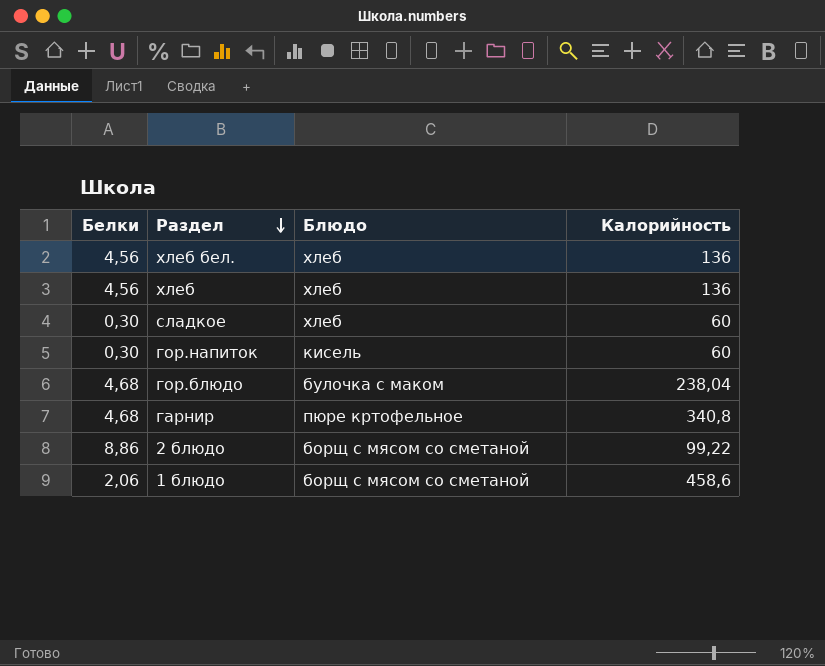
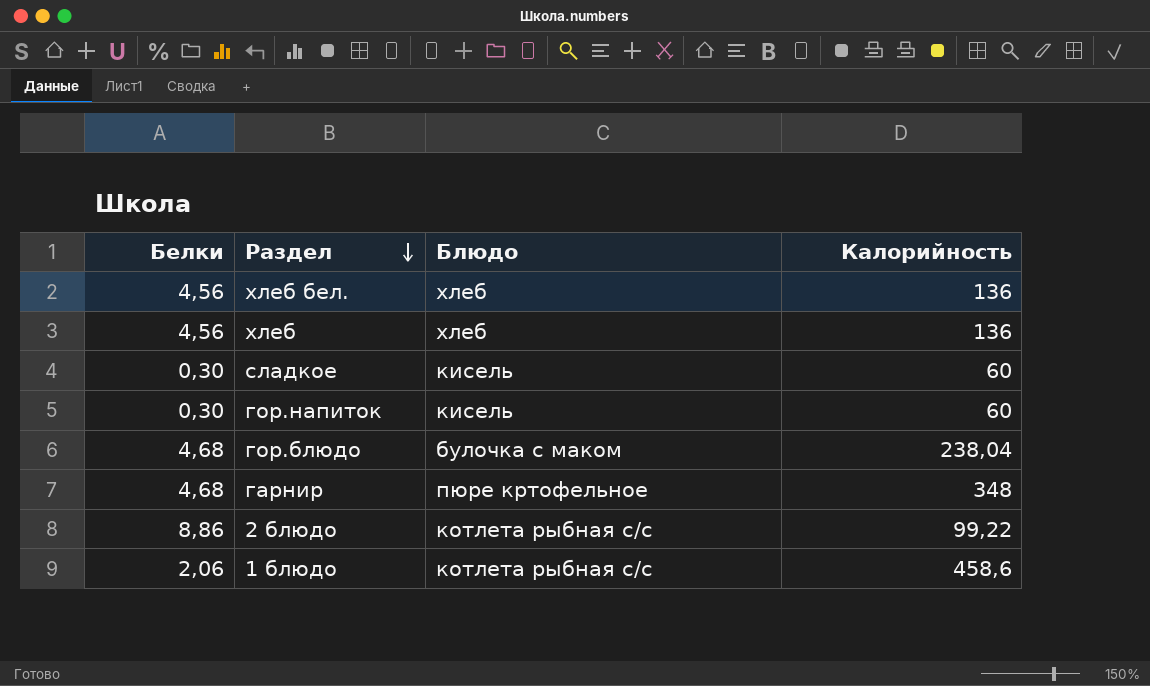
сладкое | Блюдо: хлеб -> кисель
гарнир | Калорийность: 340,8 -> 348
2 блюдо | Блюдо: борщ с мясом со сметаной -> котлета рыбная с/с
1 блюдо | Блюдо: борщ с мясом со сметаной -> котлета рыбная с/с

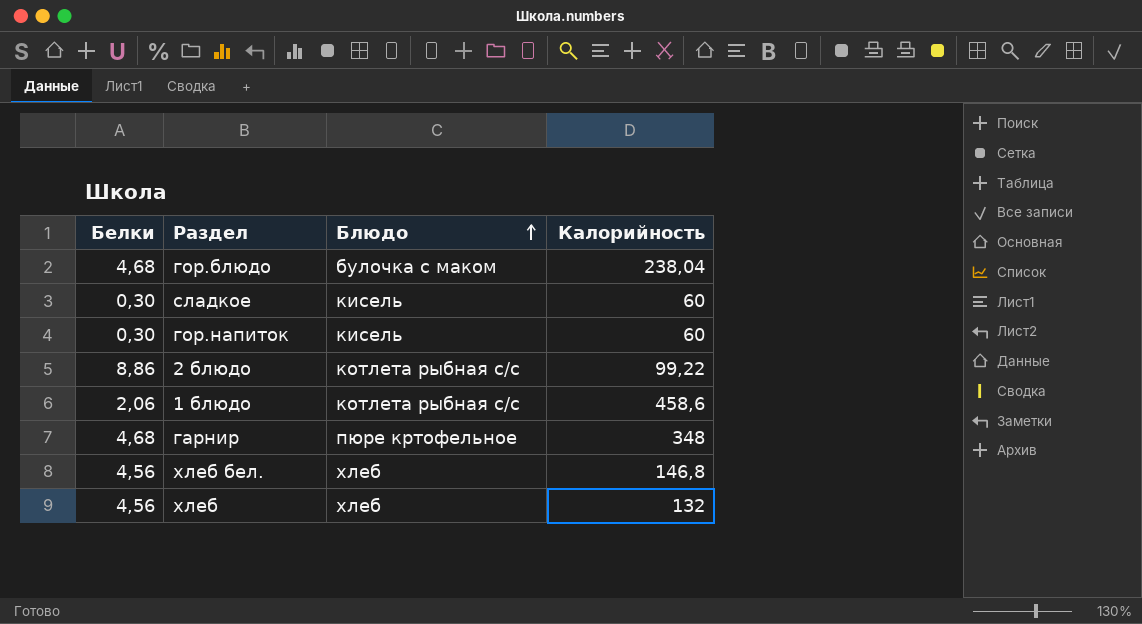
row order: Раздел descending -> Блюдо ascending
хлеб бел. | Калорийность: 136 -> 146,8
хлеб | Калорийность: 136 -> 132

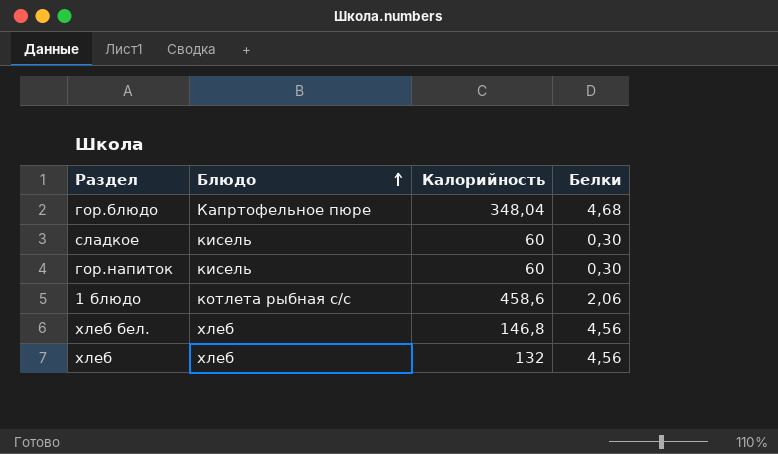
column Белки | position: 1 -> 4
row 2 блюдо: 8,86 | котлета рыбная с/с | 99,22 -> none
row гарнир: 4,68 | пюре кртофельное | 348 -> none
гор.блюдо | Блюдо: булочка с маком -> Капртофельное пюре
гор.блюдо | Калорийность: 238,04 -> 348,04

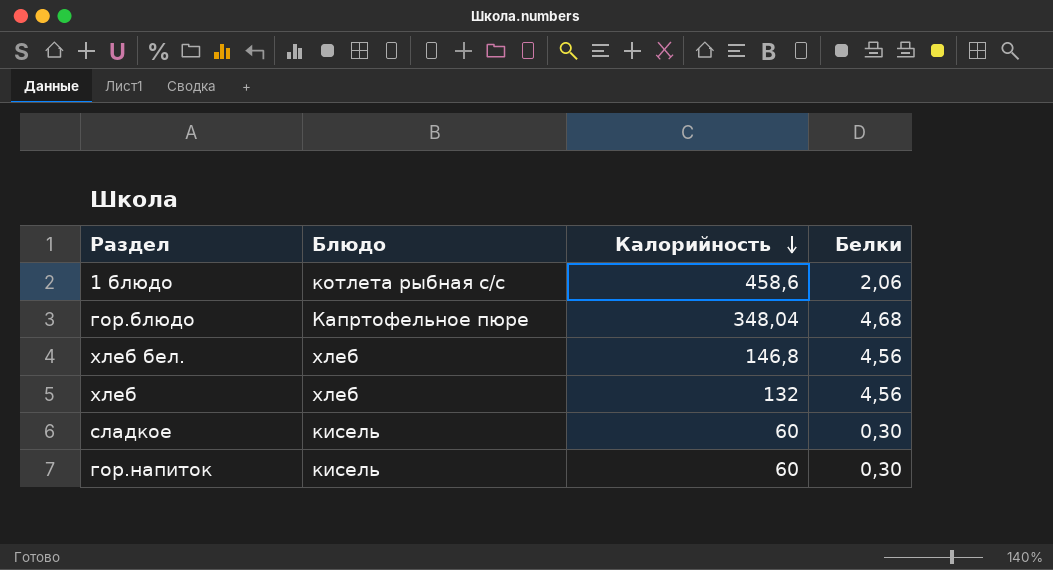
row order: Блюдо ascending -> Калорийность descending

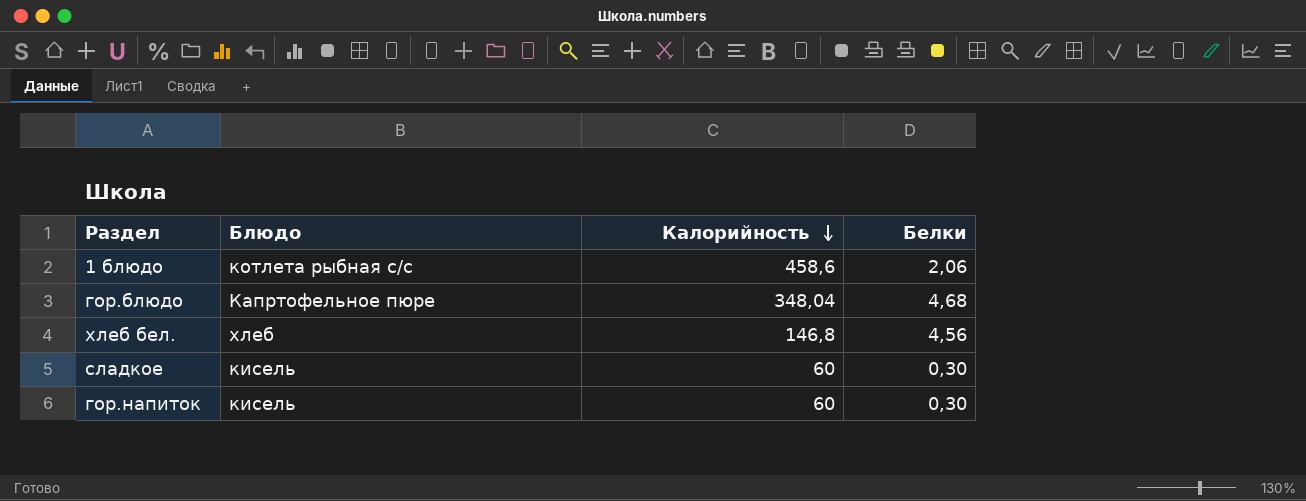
row хлеб: хлеб | 132 | 4,56 -> none

